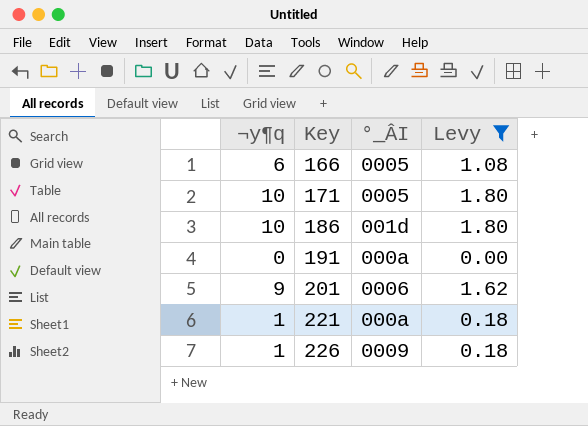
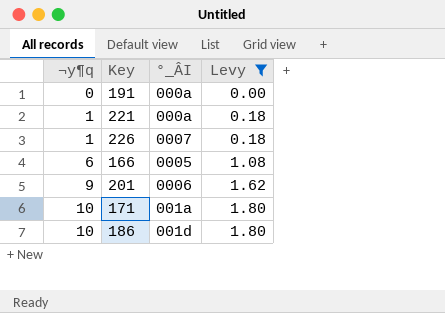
row order: Key ascending -> ¬y¶q ascending
226 | °_ÂI: 0009 -> 0007
171 | °_ÂI: 0005 -> 001a

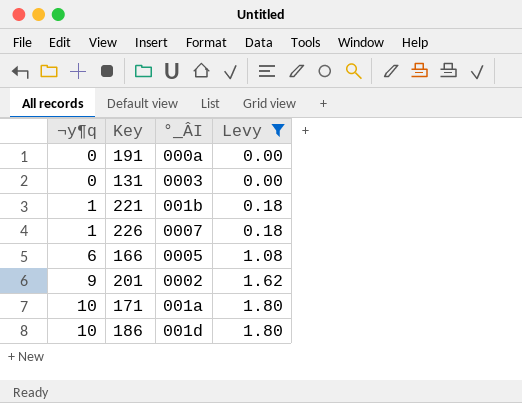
row 131: none -> 0 | 0003 | 0.00
221 | °_ÂI: 000a -> 001b
201 | °_ÂI: 0006 -> 0002

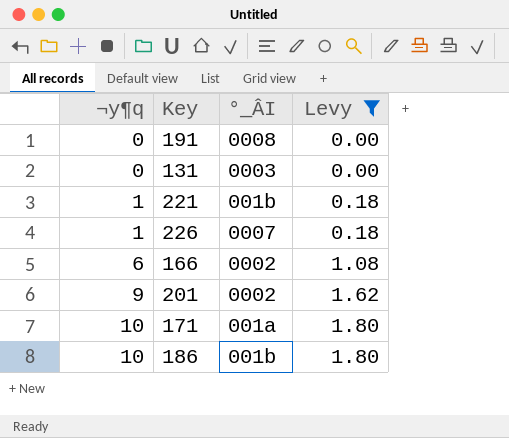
191 | °_ÂI: 000a -> 0008
166 | °_ÂI: 0005 -> 0002
186 | °_ÂI: 001d -> 001b

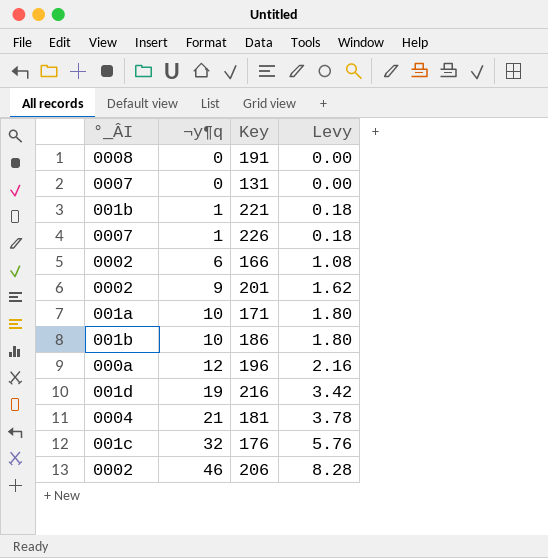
filter: Levy <= 1.80 -> none
column °_ÂI | position: 3 -> 1
131 | °_ÂI: 0003 -> 0007

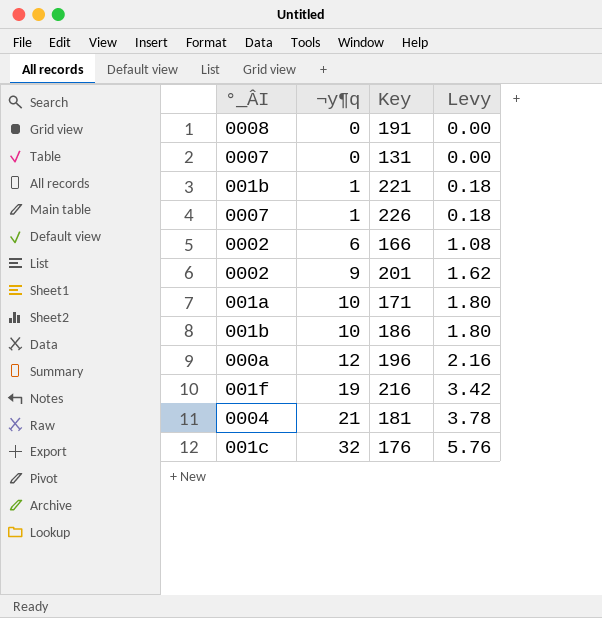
row 206: 0002 | 46 | 8.28 -> none
216 | °_ÂI: 001d -> 001f

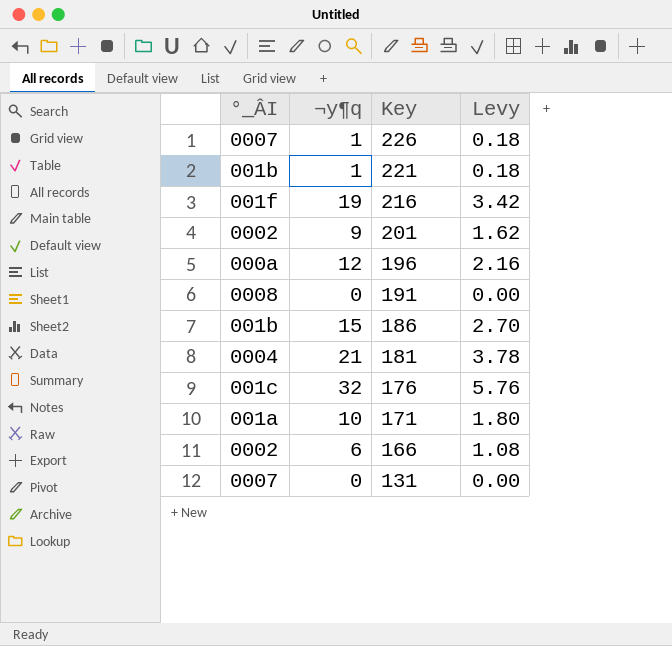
row order: ¬y¶q ascending -> Key descending
186 | ¬y¶q: 10 -> 15
186 | Levy: 1.80 -> 2.70

